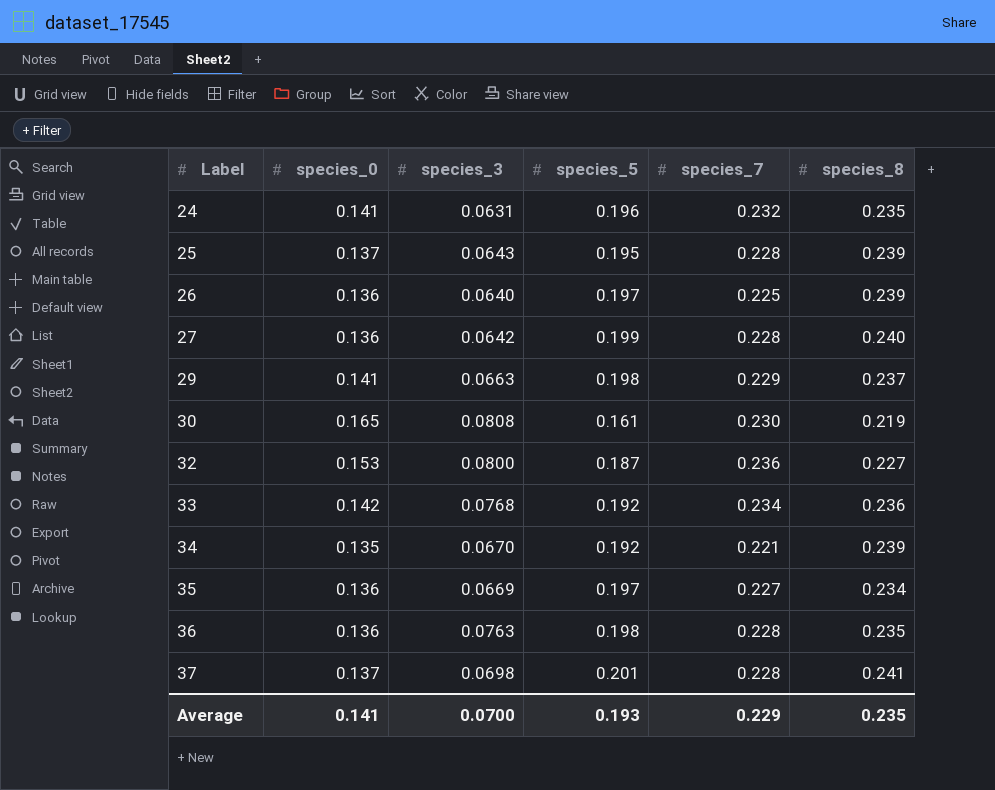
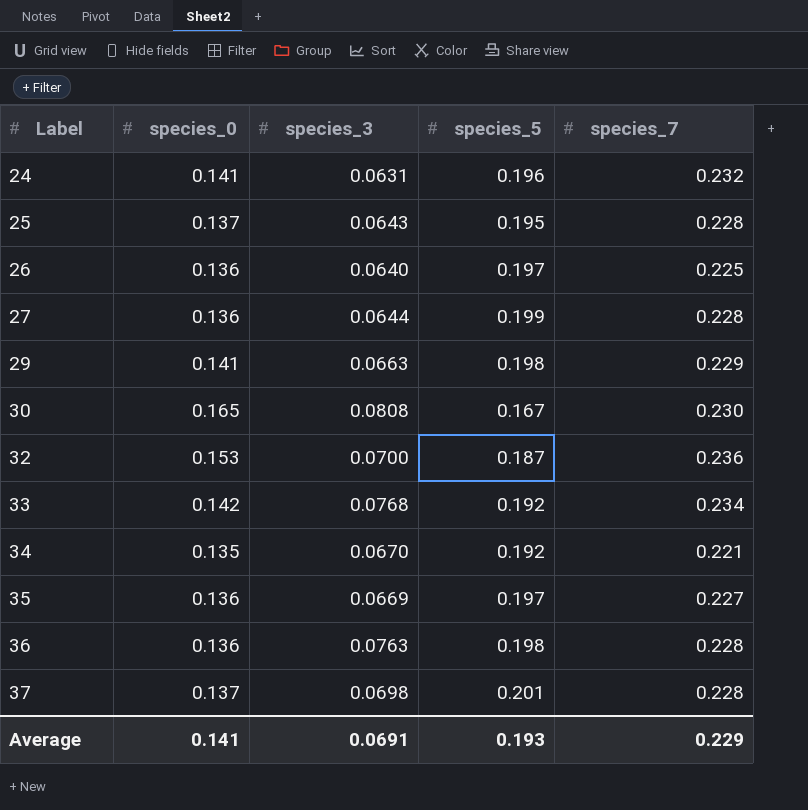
column species_8 | position: 6 -> none
27 | species_3: 0.0642 -> 0.0644
30 | species_5: 0.161 -> 0.167
32 | species_3: 0.0800 -> 0.0700
Average | species_3: 0.0700 -> 0.0691

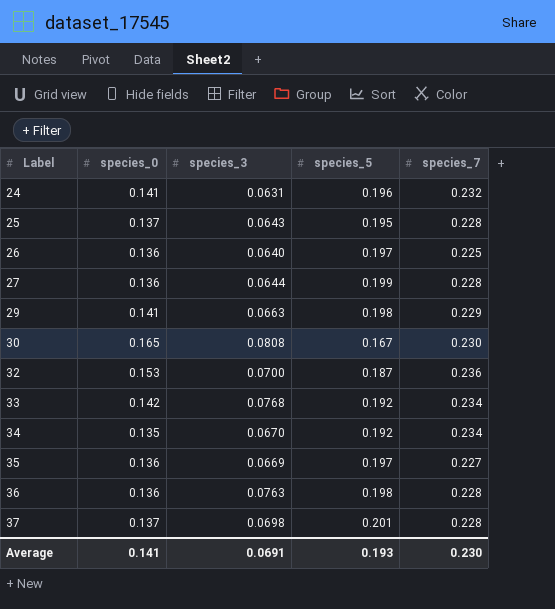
34 | species_7: 0.221 -> 0.234
Average | species_7: 0.229 -> 0.230

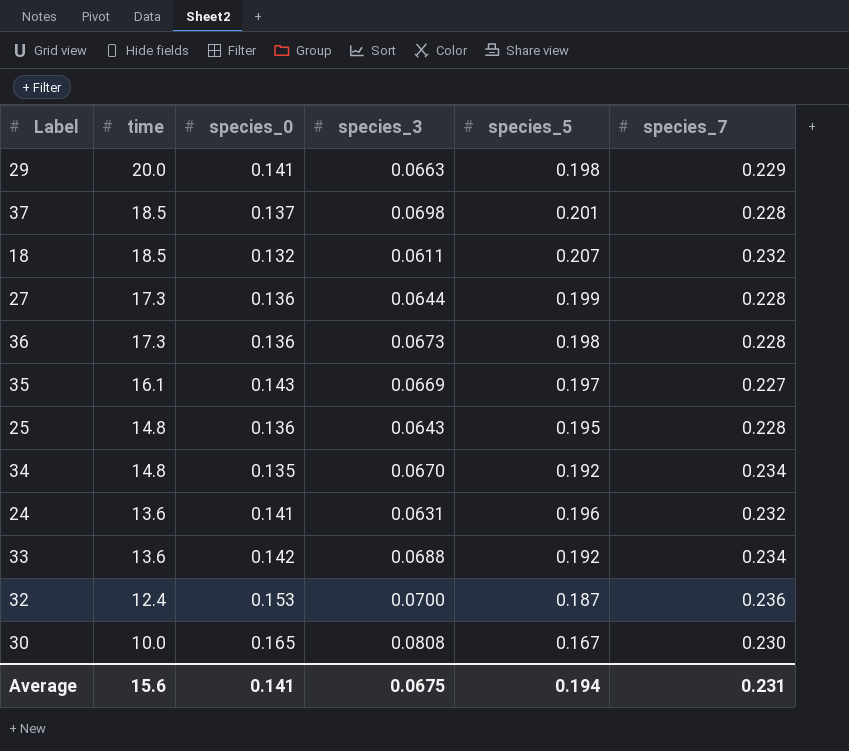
row order: Label ascending -> time descending
column time | position: none -> 2
row 26: 0.136 | 0.0640 | 0.197 | 0.225 -> none
row 18: none -> 18.5 | 0.132 | 0.0611 | 0.207 | 0.232
36 | species_3: 0.0763 -> 0.0673
35 | species_0: 0.136 -> 0.143
25 | species_0: 0.137 -> 0.136
33 | species_3: 0.0768 -> 0.0688
Average | species_3: 0.0691 -> 0.0675
Average | species_5: 0.193 -> 0.194
Average | species_7: 0.230 -> 0.231

